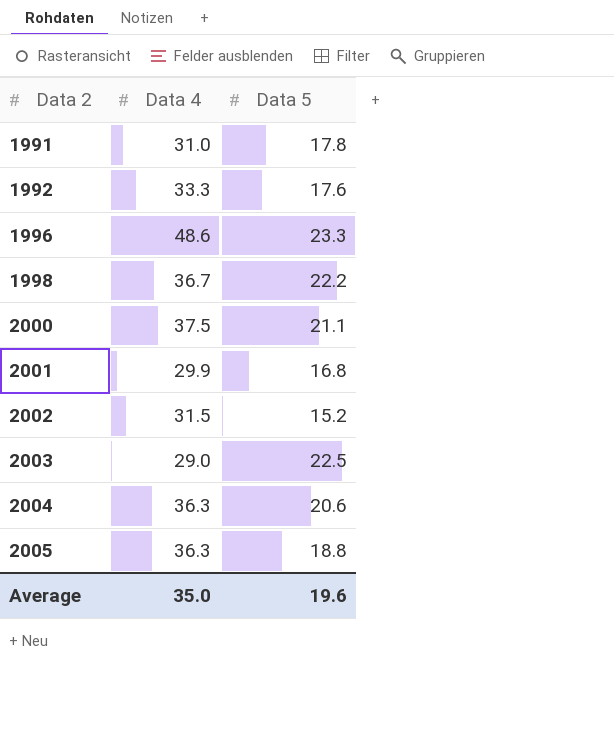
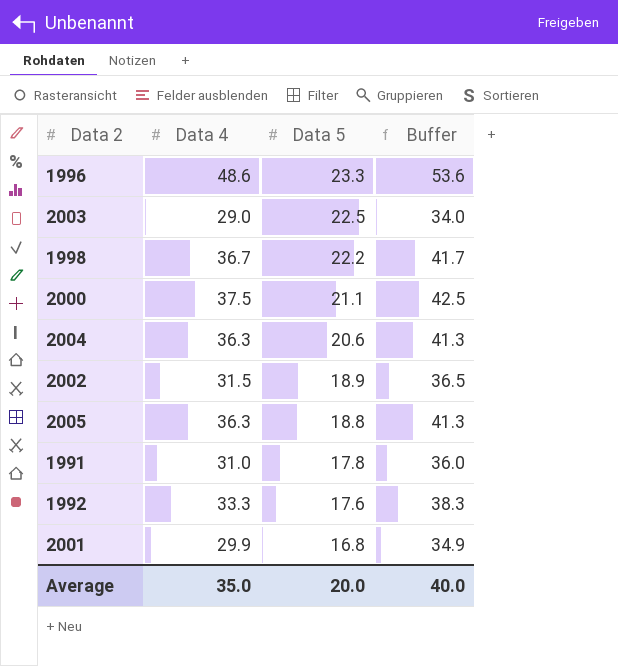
row order: Data 2 ascending -> Data 5 descending
column Buffer | formula: none -> [Data 4] + 5
2002 | Data 5: 15.2 -> 18.9
Average | Data 5: 19.6 -> 20.0

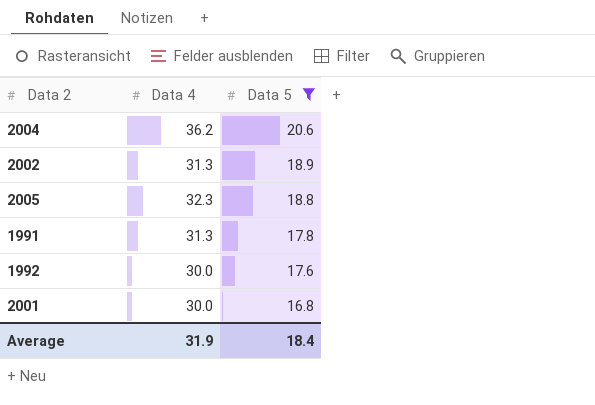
filter: none -> Data 5 <= 20.6
column Buffer | formula: [Data 4] + 5 -> none
2004 | Data 4: 36.3 -> 36.2
2002 | Data 4: 31.5 -> 31.3
2005 | Data 4: 36.3 -> 32.3
1991 | Data 4: 31.0 -> 31.3
1992 | Data 4: 33.3 -> 30.0
2001 | Data 4: 29.9 -> 30.0
Average | Data 4: 35.0 -> 31.9
Average | Data 5: 20.0 -> 18.4

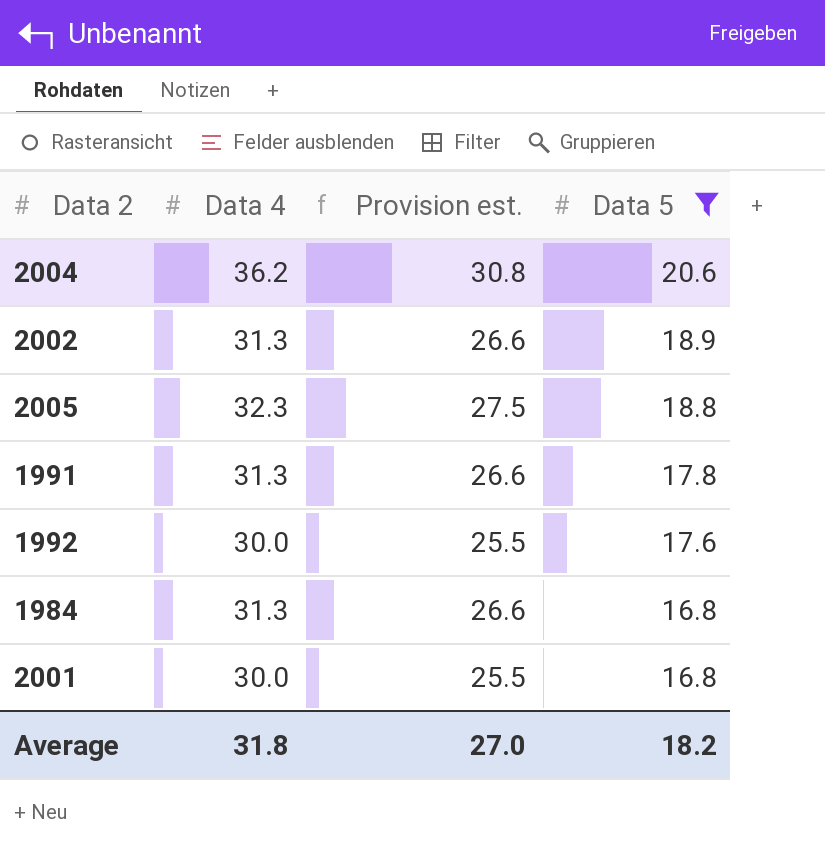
column Provision est. | formula: none -> [Data 4] * 0.85
row 1984: none -> 31.3 | 26.6 | 16.8
Average | Data 4: 31.9 -> 31.8
Average | Data 5: 18.4 -> 18.2

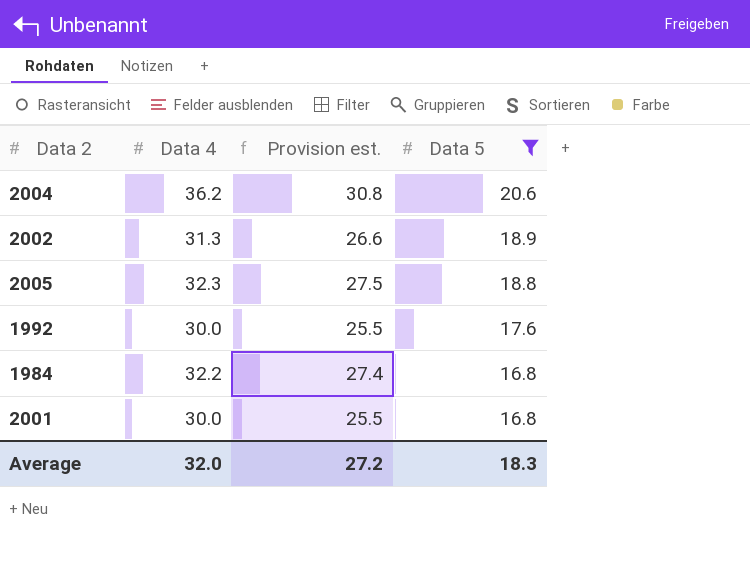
row 1991: 31.3 | 26.6 | 17.8 -> none
1984 | Data 4: 31.3 -> 32.2
1984 | Provision est.: 26.6 -> 27.4
Average | Data 4: 31.8 -> 32.0
Average | Provision est.: 27.0 -> 27.2
Average | Data 5: 18.2 -> 18.3

